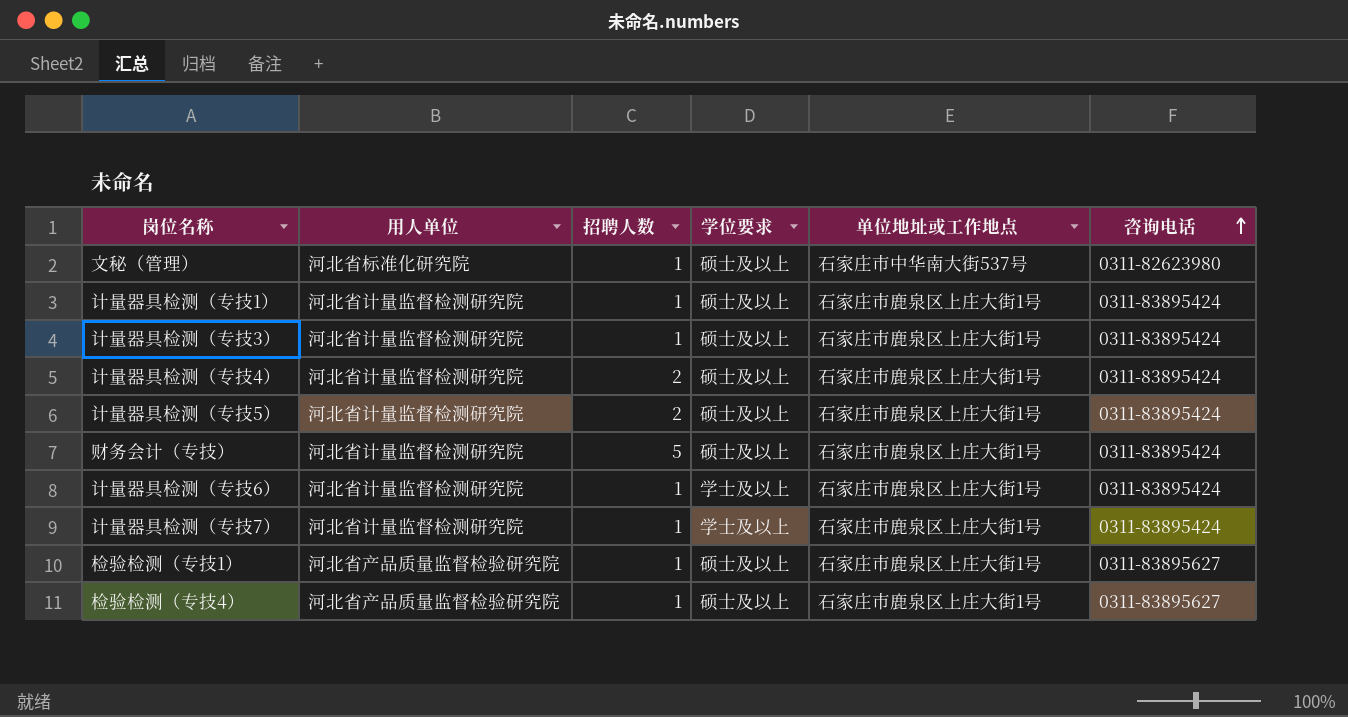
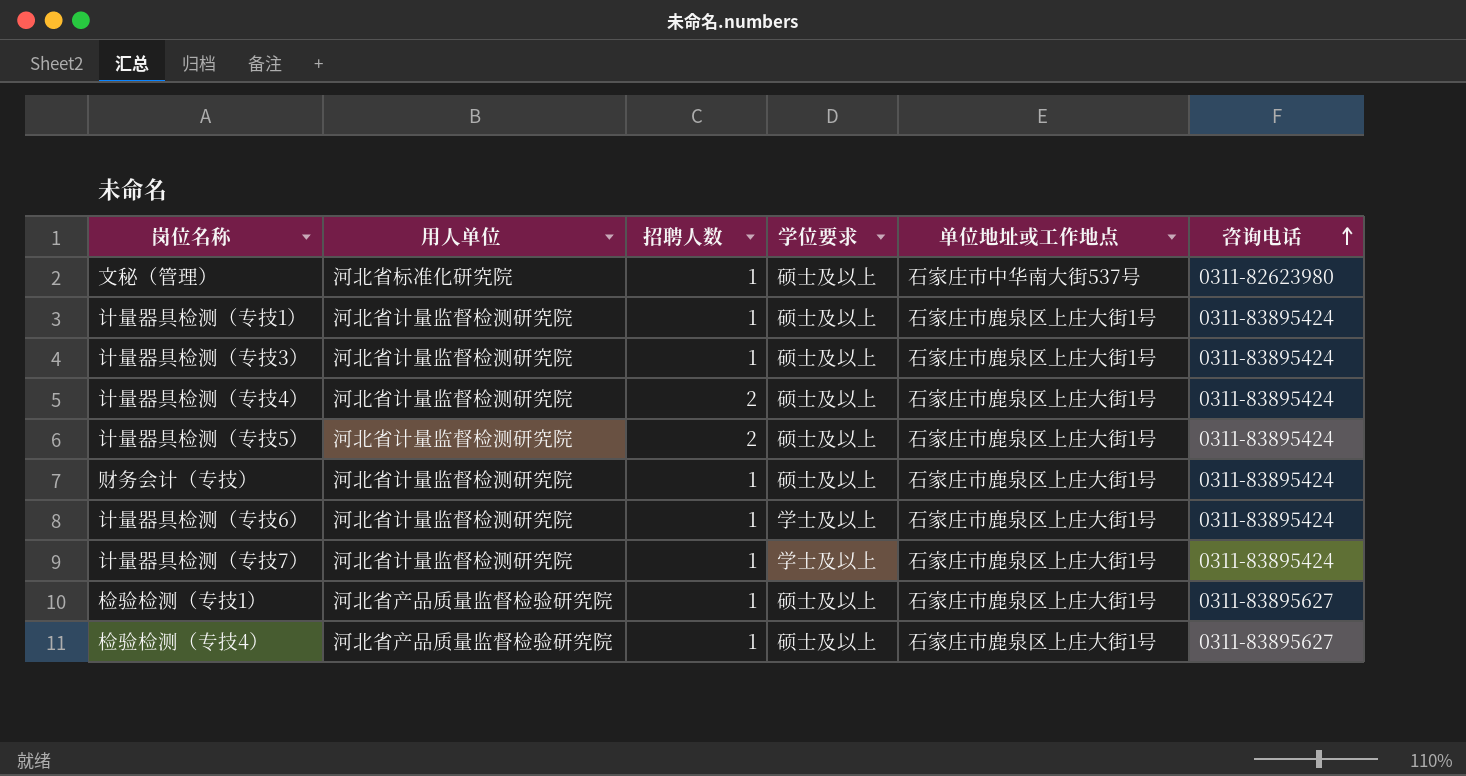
财务会计（专技） | 招聘人数: 5 -> 1

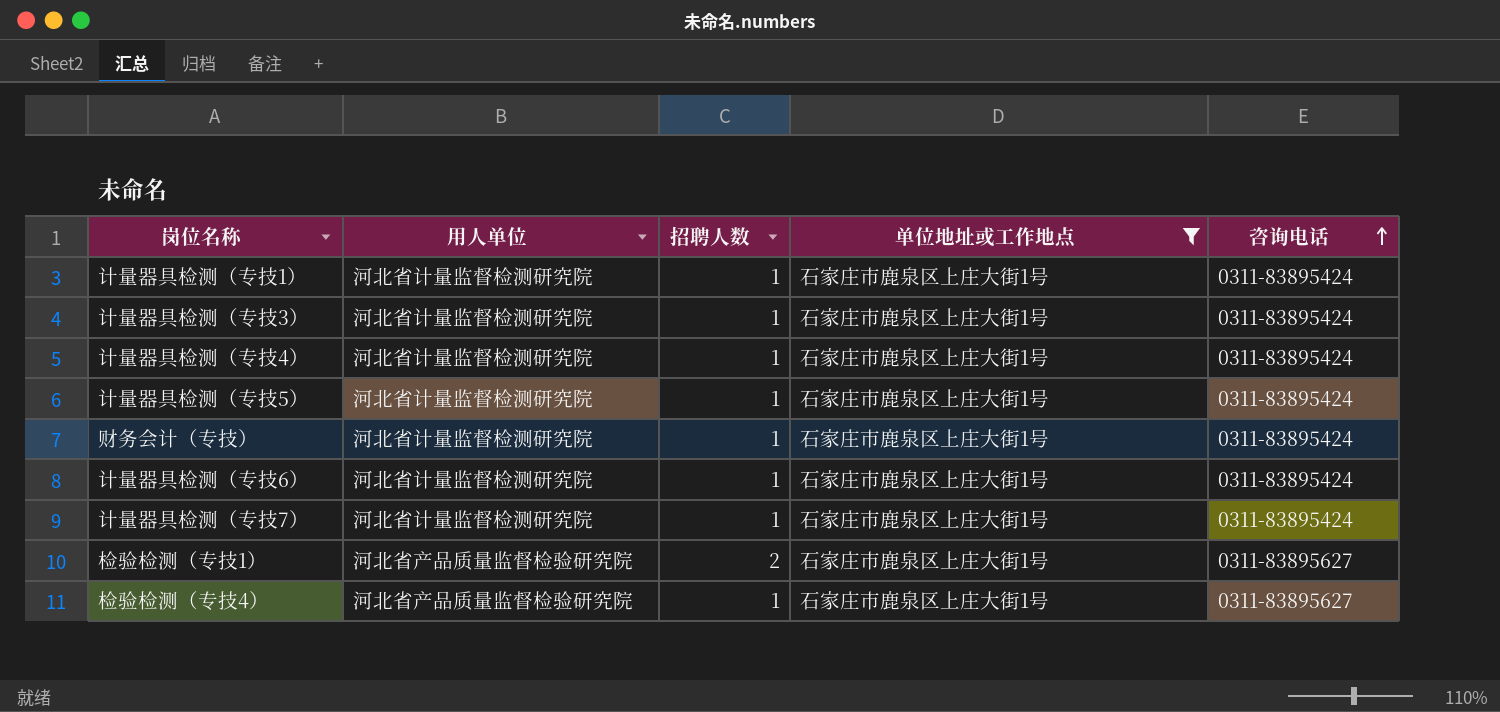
filter: none -> 单位地址或工作地点 = 石家庄市鹿泉区上庄大街1号
column 学位要求 | position: 4 -> none
计量器具检测（专技4） | 招聘人数: 2 -> 1
计量器具检测（专技5） | 招聘人数: 2 -> 1
检验检测（专技1） | 招聘人数: 1 -> 2

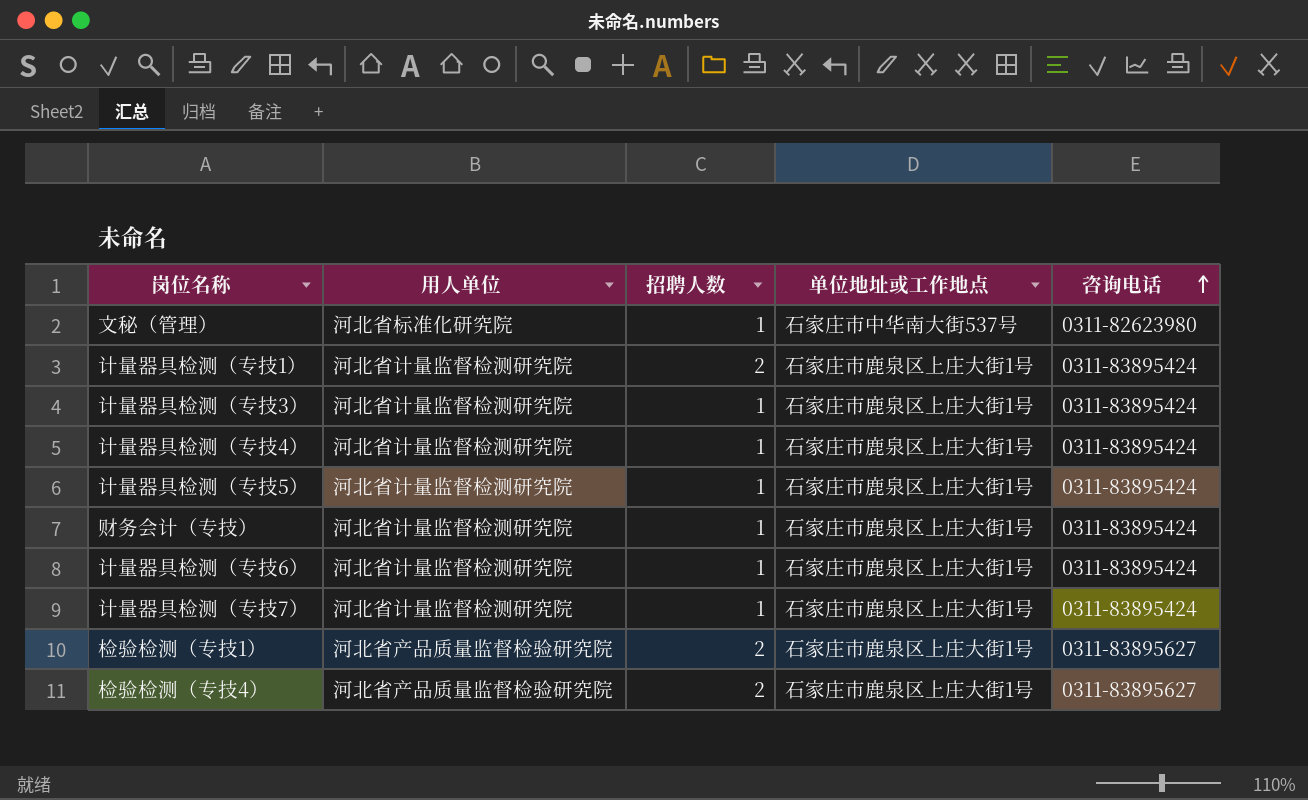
filter: 单位地址或工作地点 = 石家庄市鹿泉区上庄大街1号 -> none
计量器具检测（专技1） | 招聘人数: 1 -> 2
检验检测（专技4） | 招聘人数: 1 -> 2

